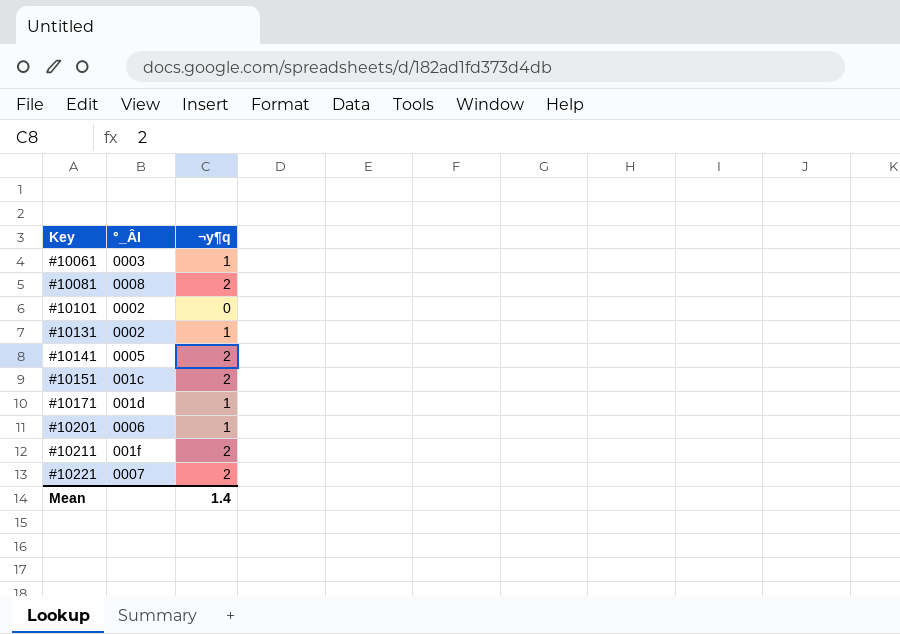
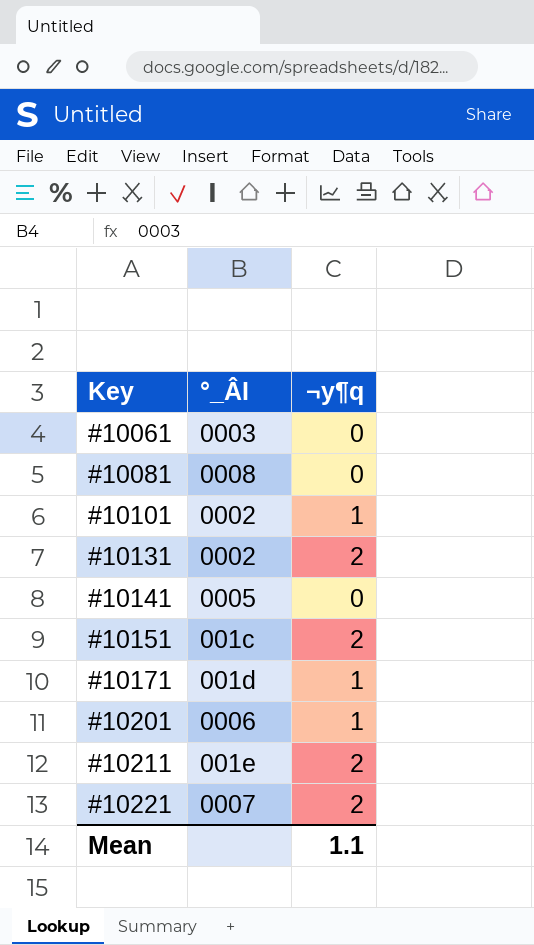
#10061 | ¬y¶q: 1 -> 0
#10081 | ¬y¶q: 2 -> 0
#10101 | ¬y¶q: 0 -> 1
#10131 | ¬y¶q: 1 -> 2
#10141 | ¬y¶q: 2 -> 0
#10211 | °_ÂI: 001f -> 001e
Mean | ¬y¶q: 1.4 -> 1.1

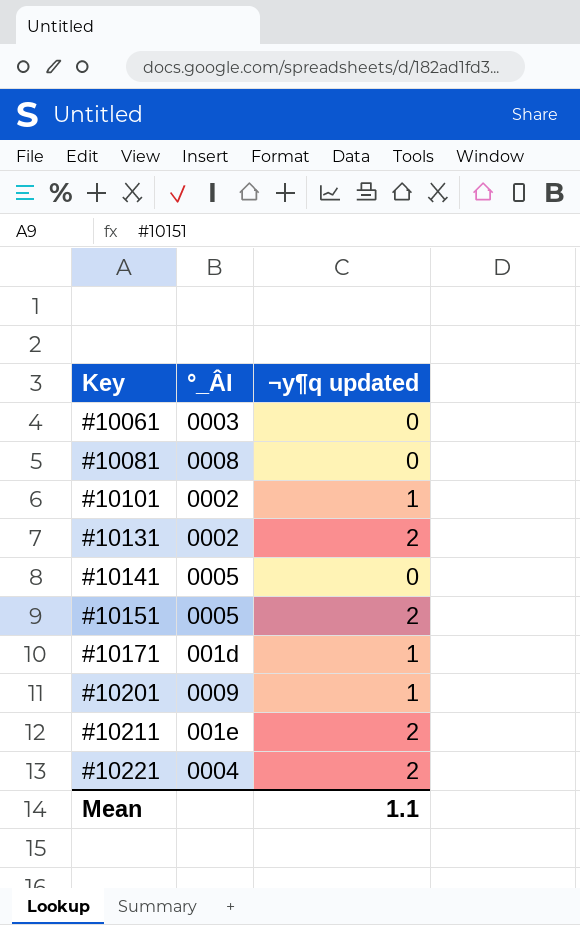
column name: ¬y¶q -> ¬y¶q updated
#10151 | °_ÂI: 001c -> 0005
#10201 | °_ÂI: 0006 -> 0009
#10221 | °_ÂI: 0007 -> 0004

